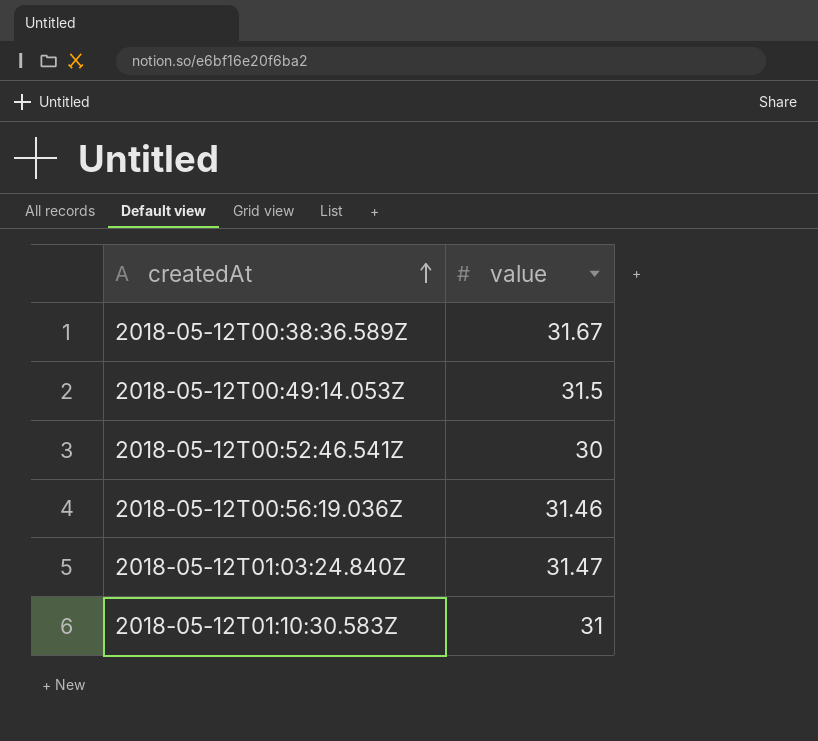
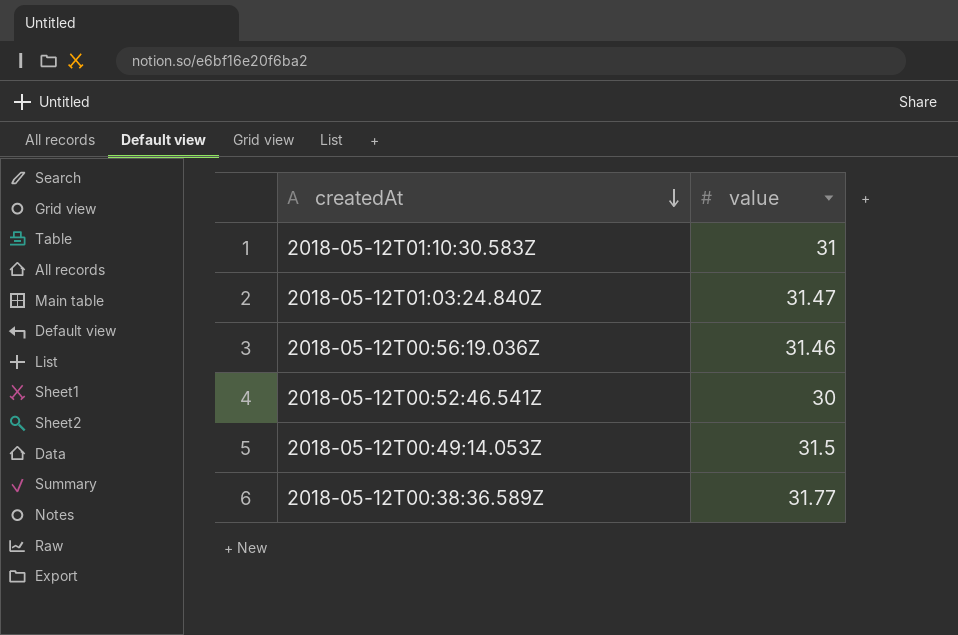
row order: createdAt ascending -> createdAt descending
2018-05-12T00:38:36.589Z | value: 31.67 -> 31.77

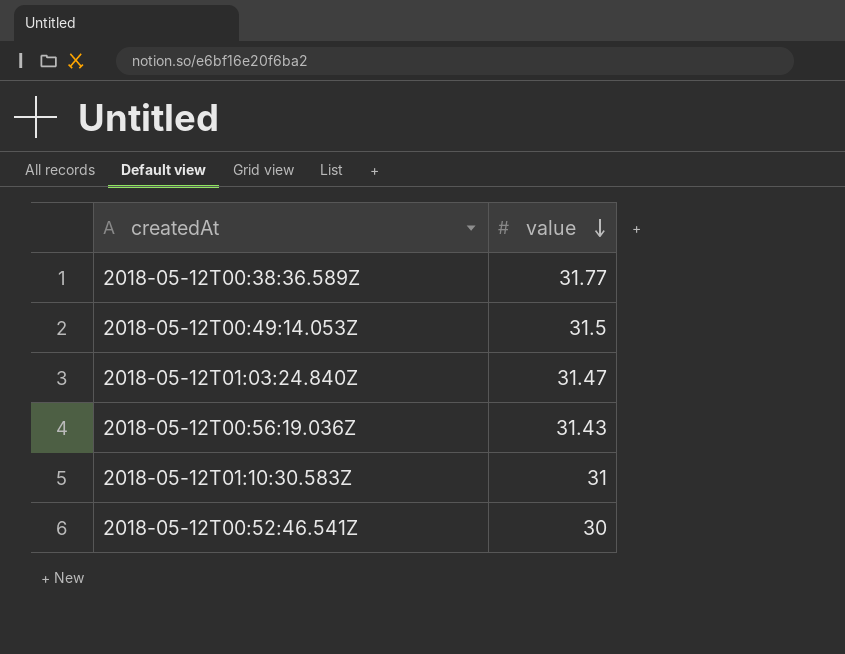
row order: createdAt descending -> value descending
2018-05-12T00:56:19.036Z | value: 31.46 -> 31.43

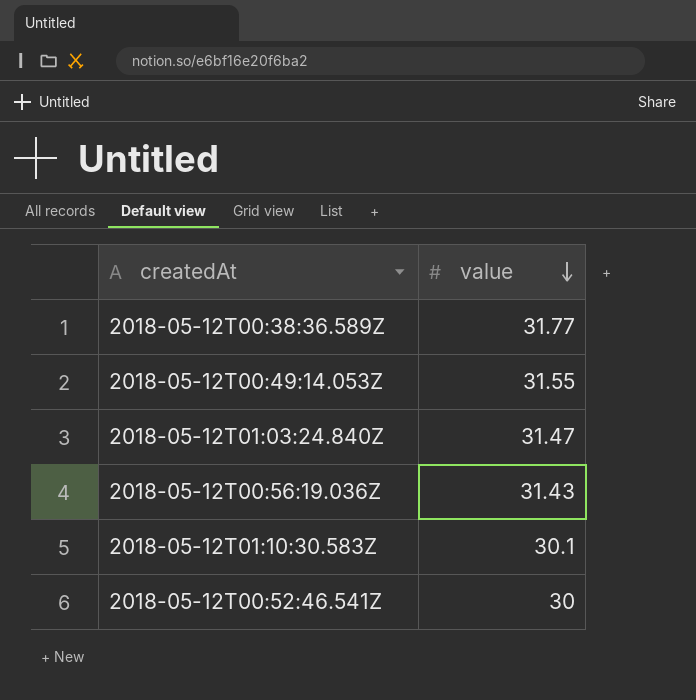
2018-05-12T00:49:14.053Z | value: 31.5 -> 31.55
2018-05-12T01:10:30.583Z | value: 31 -> 30.1

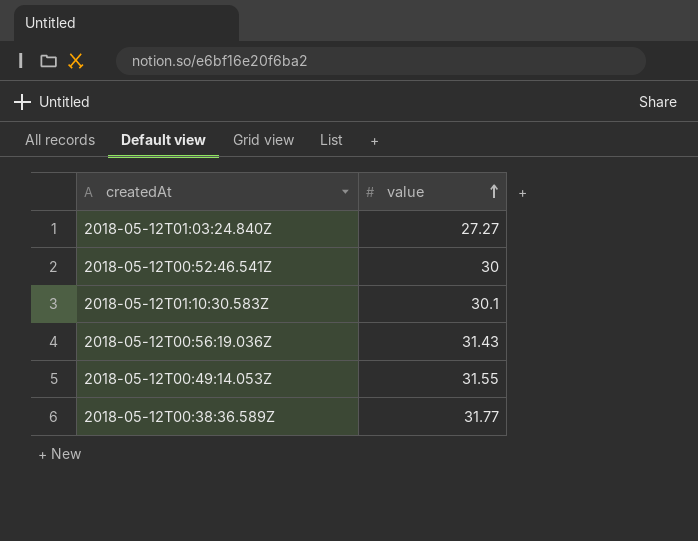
row order: value descending -> value ascending
2018-05-12T01:03:24.840Z | value: 31.47 -> 27.27

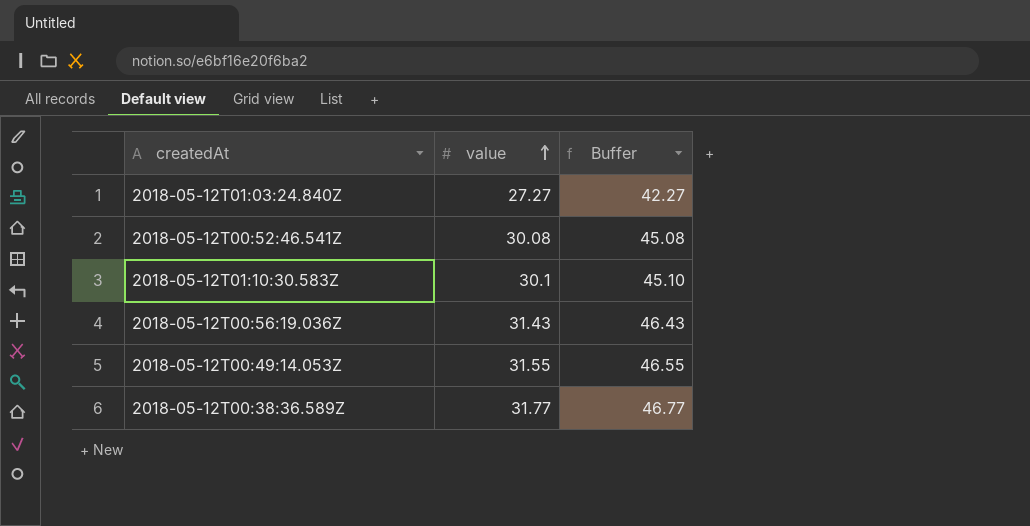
column Buffer | formula: none -> [value] + 15
2018-05-12T00:52:46.541Z | value: 30 -> 30.08

